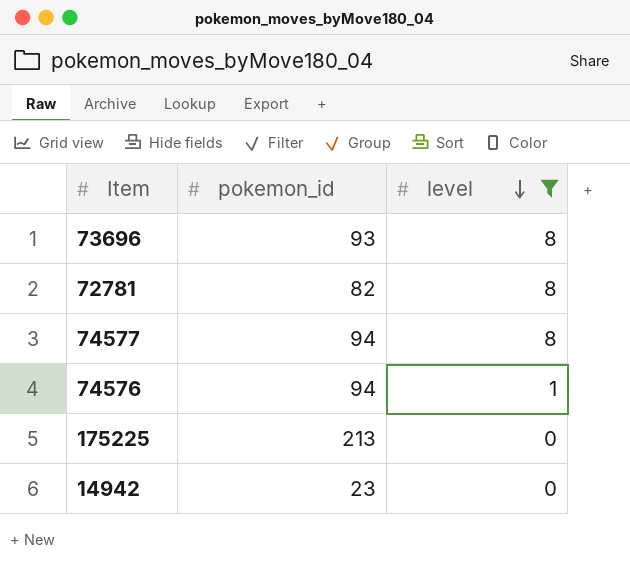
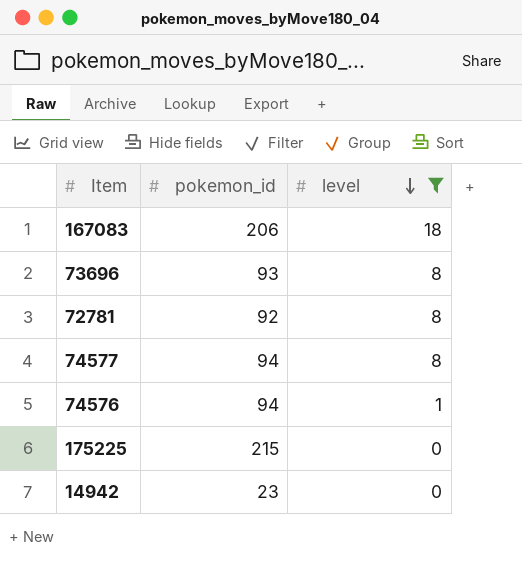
row 167083: none -> 206 | 18
72781 | pokemon_id: 82 -> 92
175225 | pokemon_id: 213 -> 215

